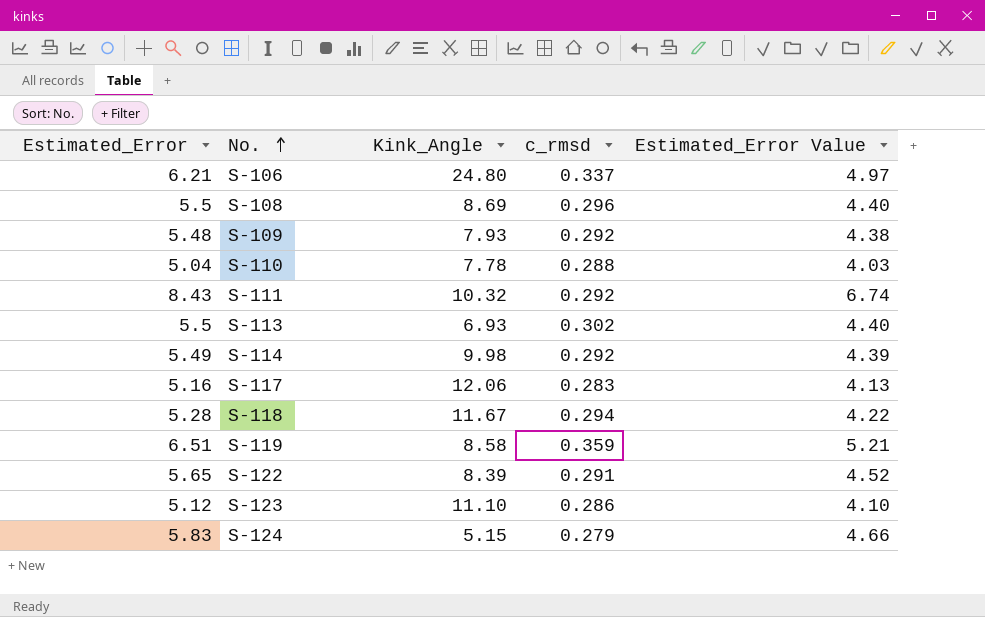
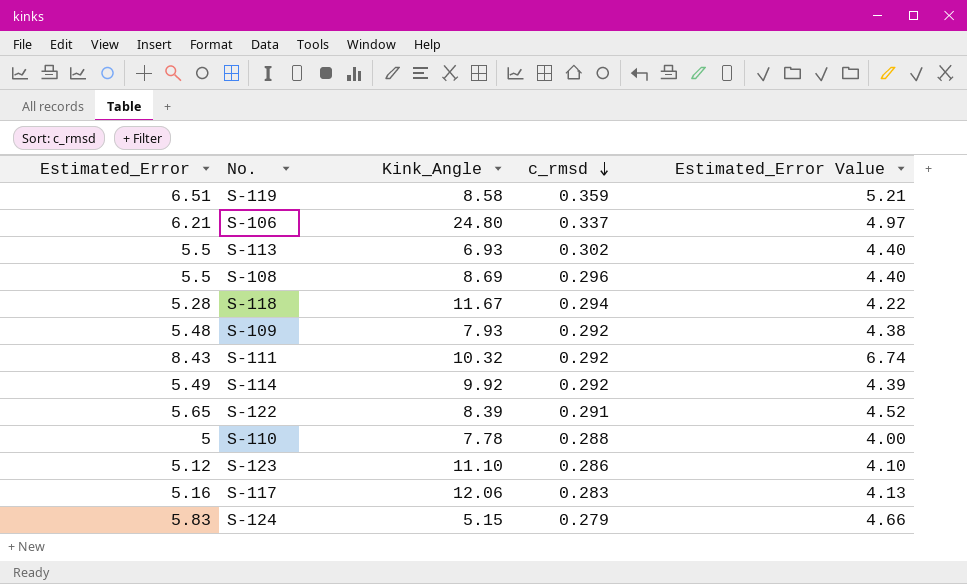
row order: No. ascending -> c_rmsd descending
S-114 | Kink_Angle: 9.98 -> 9.92
S-110 | Estimated_Error: 5.04 -> 5
S-110 | Estimated_Error Value: 4.03 -> 4.00

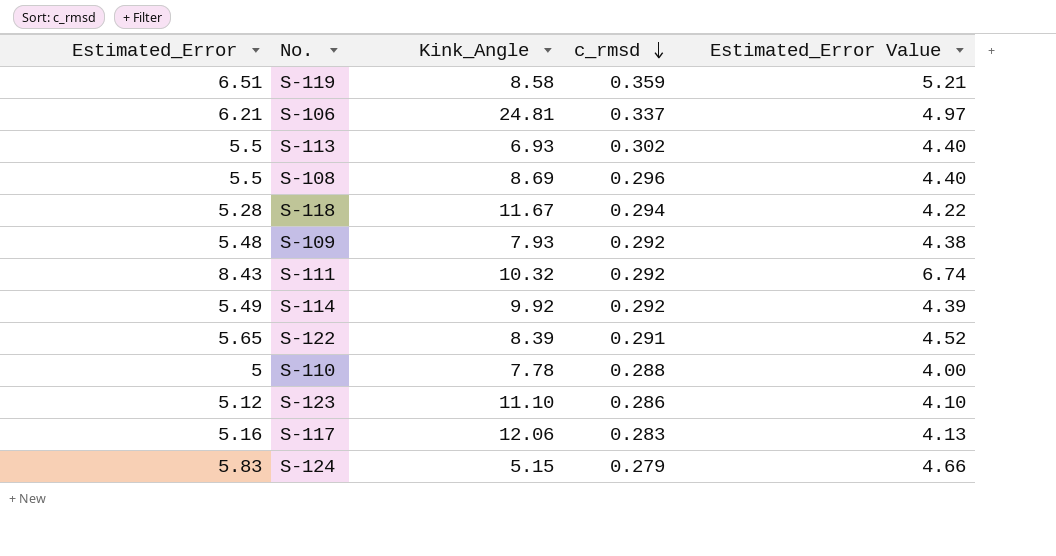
S-106 | Kink_Angle: 24.80 -> 24.81

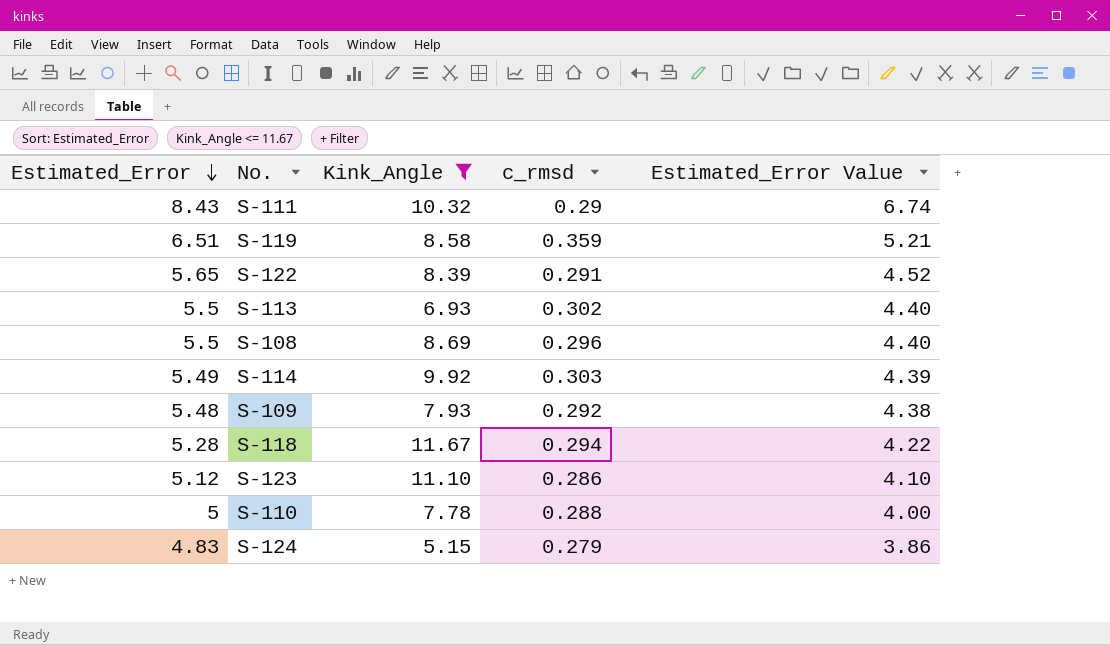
filter: none -> Kink_Angle <= 11.67
row order: c_rmsd descending -> Estimated_Error descending
S-111 | c_rmsd: 0.292 -> 0.29
S-114 | c_rmsd: 0.292 -> 0.303
S-124 | Estimated_Error: 5.83 -> 4.83
S-124 | Estimated_Error Value: 4.66 -> 3.86

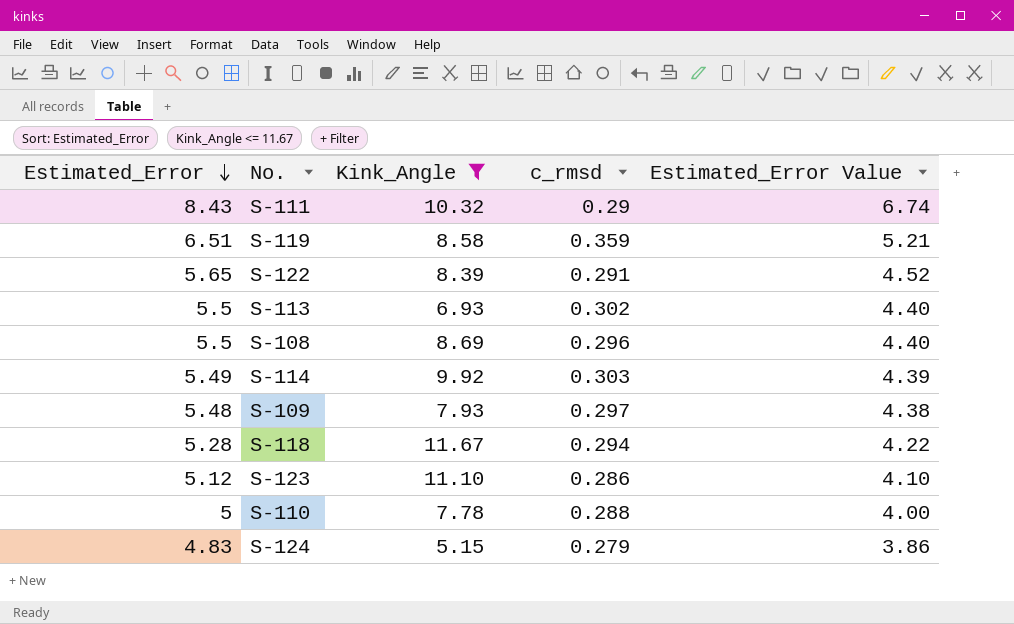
S-109 | c_rmsd: 0.292 -> 0.297

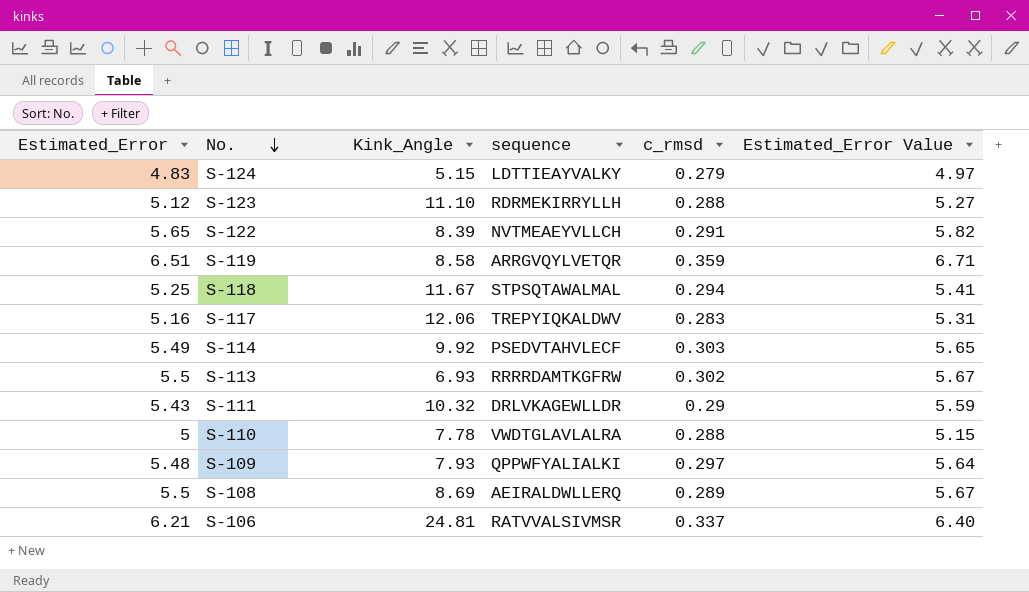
filter: Kink_Angle <= 11.67 -> none
row order: Estimated_Error descending -> No. descending
column sequence | position: none -> 4
column Estimated_Error Value | formula: [Estimated_Error] * 0.8 -> [Estimated_Error] * 1.03
S-123 | c_rmsd: 0.286 -> 0.288
S-118 | Estimated_Error: 5.28 -> 5.25
S-111 | Estimated_Error: 8.43 -> 5.43
S-108 | c_rmsd: 0.296 -> 0.289

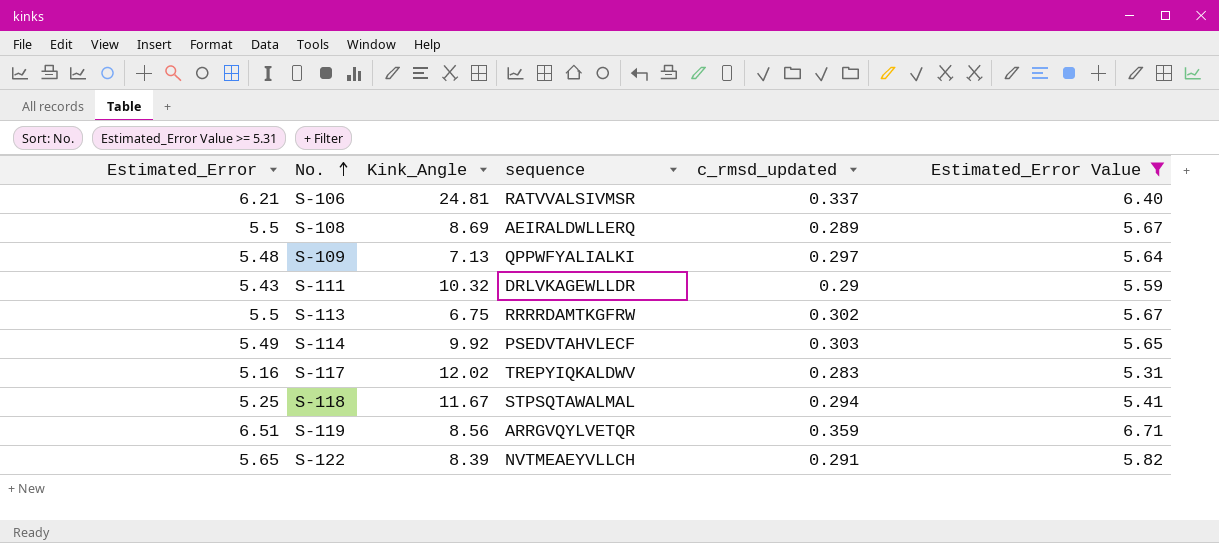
filter: none -> Estimated_Error Value >= 5.31
row order: No. descending -> No. ascending
column name: c_rmsd -> c_rmsd_updated
S-109 | Kink_Angle: 7.93 -> 7.13
S-113 | Kink_Angle: 6.93 -> 6.75
S-117 | Kink_Angle: 12.06 -> 12.02
S-119 | Kink_Angle: 8.58 -> 8.56

